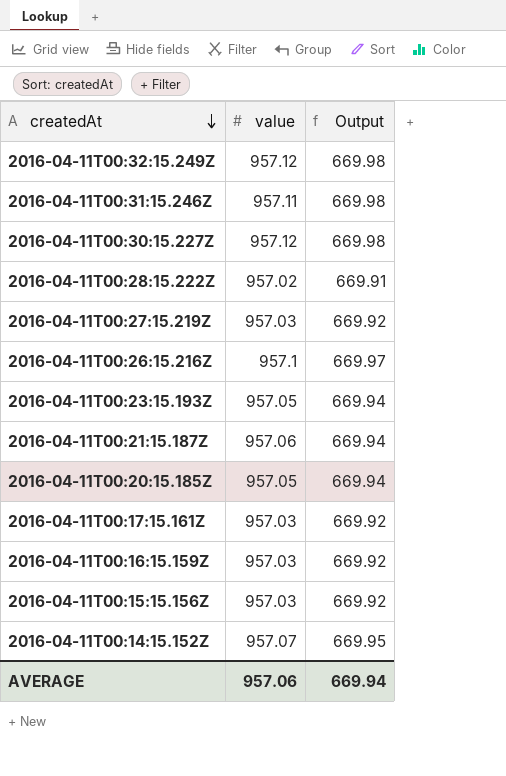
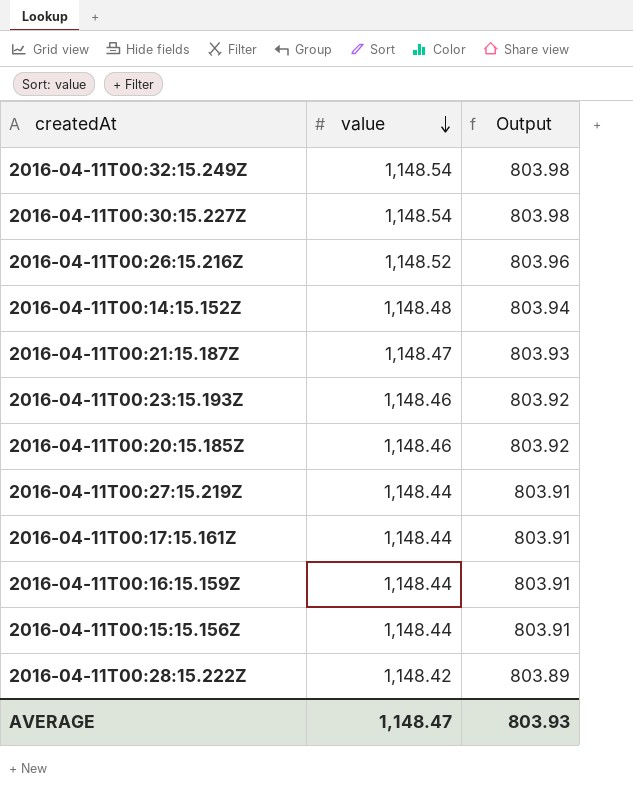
row order: createdAt descending -> value descending
row 2016-04-11T00:31:15.246Z: 957.11 | 669.98 -> none
2016-04-11T00:32:15.249Z | value: 957.12 -> 1,148.54
2016-04-11T00:32:15.249Z | Output: 669.98 -> 803.98
2016-04-11T00:30:15.227Z | value: 957.12 -> 1,148.54
2016-04-11T00:30:15.227Z | Output: 669.98 -> 803.98
2016-04-11T00:26:15.216Z | value: 957.1 -> 1,148.52
2016-04-11T00:26:15.216Z | Output: 669.97 -> 803.96
2016-04-11T00:14:15.152Z | value: 957.07 -> 1,148.48
2016-04-11T00:14:15.152Z | Output: 669.95 -> 803.94
2016-04-11T00:21:15.187Z | value: 957.06 -> 1,148.47
2016-04-11T00:21:15.187Z | Output: 669.94 -> 803.93
2016-04-11T00:23:15.193Z | value: 957.05 -> 1,148.46
2016-04-11T00:23:15.193Z | Output: 669.94 -> 803.92
2016-04-11T00:20:15.185Z | value: 957.05 -> 1,148.46
2016-04-11T00:20:15.185Z | Output: 669.94 -> 803.92
2016-04-11T00:27:15.219Z | value: 957.03 -> 1,148.44
2016-04-11T00:27:15.219Z | Output: 669.92 -> 803.91
2016-04-11T00:17:15.161Z | value: 957.03 -> 1,148.44
2016-04-11T00:17:15.161Z | Output: 669.92 -> 803.91
2016-04-11T00:16:15.159Z | value: 957.03 -> 1,148.44
2016-04-11T00:16:15.159Z | Output: 669.92 -> 803.91
2016-04-11T00:15:15.156Z | value: 957.03 -> 1,148.44
2016-04-11T00:15:15.156Z | Output: 669.92 -> 803.91
2016-04-11T00:28:15.222Z | value: 957.02 -> 1,148.42
2016-04-11T00:28:15.222Z | Output: 669.91 -> 803.89
AVERAGE | value: 957.06 -> 1,148.47
AVERAGE | Output: 669.94 -> 803.93

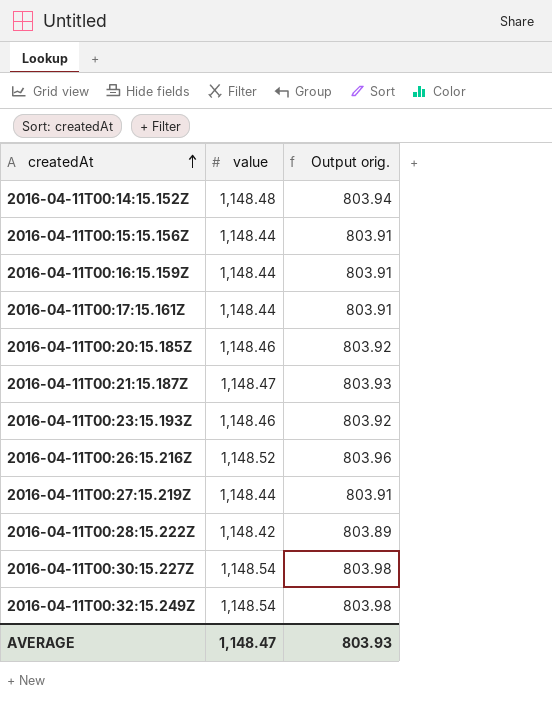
row order: value descending -> createdAt ascending
column name: Output -> Output orig.

